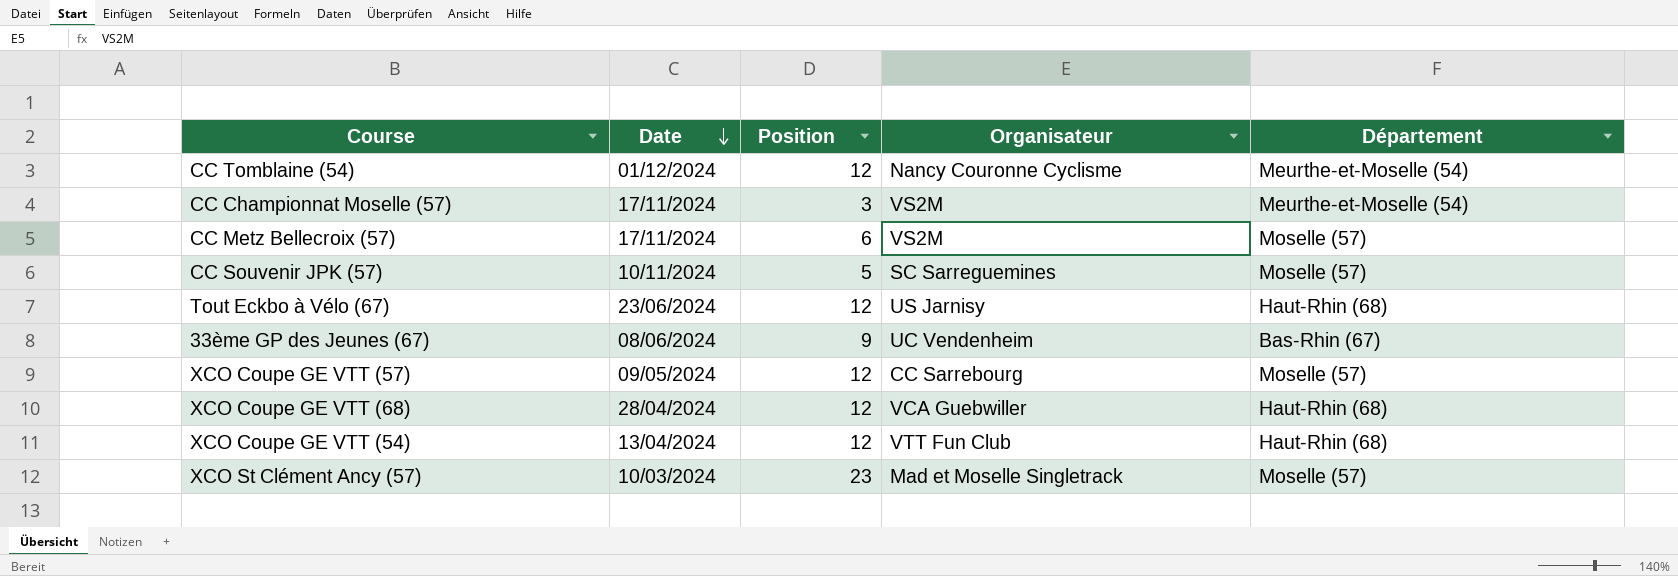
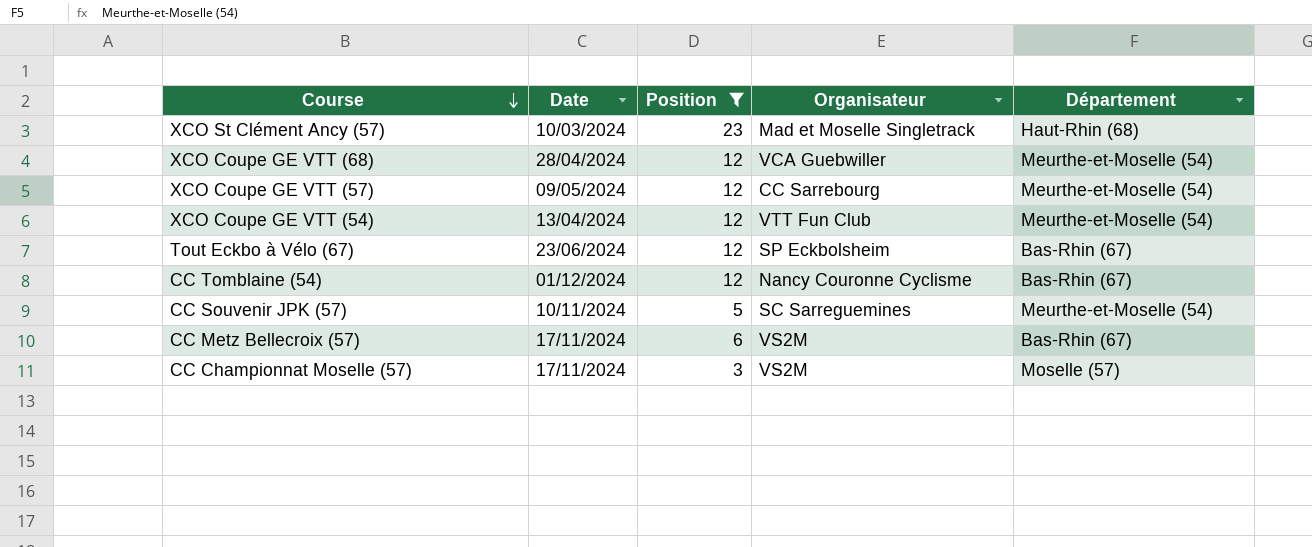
filter: none -> Position != 9
row order: Date descending -> Course descending
XCO St Clément Ancy (57) | Département: Moselle (57) -> Haut-Rhin (68)
XCO Coupe GE VTT (68) | Département: Haut-Rhin (68) -> Meurthe-et-Moselle (54)
XCO Coupe GE VTT (57) | Département: Moselle (57) -> Meurthe-et-Moselle (54)
XCO Coupe GE VTT (54) | Département: Haut-Rhin (68) -> Meurthe-et-Moselle (54)
Tout Eckbo à Vélo (67) | Organisateur: US Jarnisy -> SP Eckbolsheim
Tout Eckbo à Vélo (67) | Département: Haut-Rhin (68) -> Bas-Rhin (67)
CC Tomblaine (54) | Département: Meurthe-et-Moselle (54) -> Bas-Rhin (67)
CC Souvenir JPK (57) | Département: Moselle (57) -> Meurthe-et-Moselle (54)
CC Metz Bellecroix (57) | Département: Moselle (57) -> Bas-Rhin (67)
CC Championnat Moselle (57) | Département: Meurthe-et-Moselle (54) -> Moselle (57)

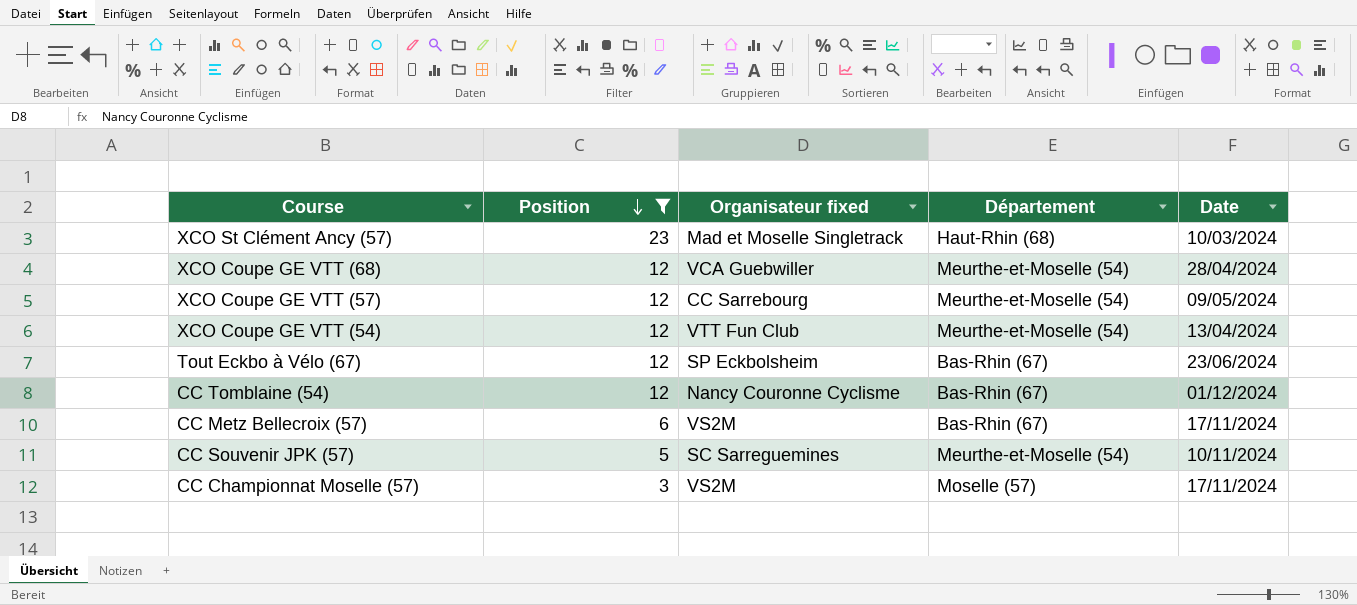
row order: Course descending -> Position descending
column name: Organisateur -> Organisateur fixed
column Date | position: 2 -> 5

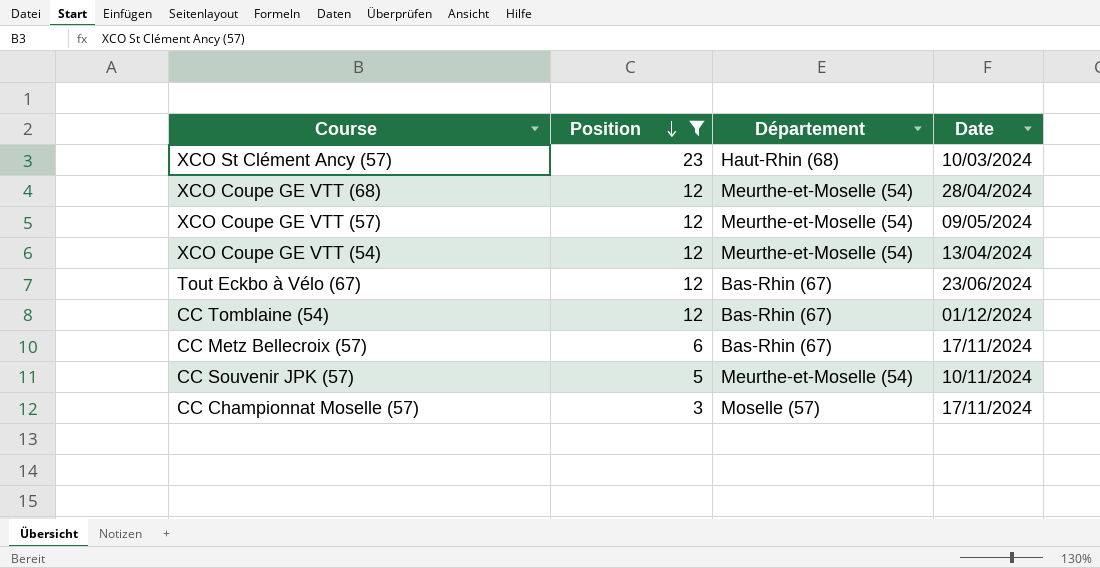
column Organisateur fixed | position: 3 -> none

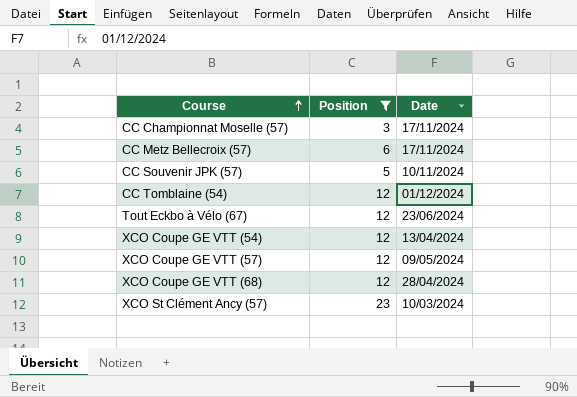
row order: Position descending -> Course ascending
column Département | position: 3 -> none

